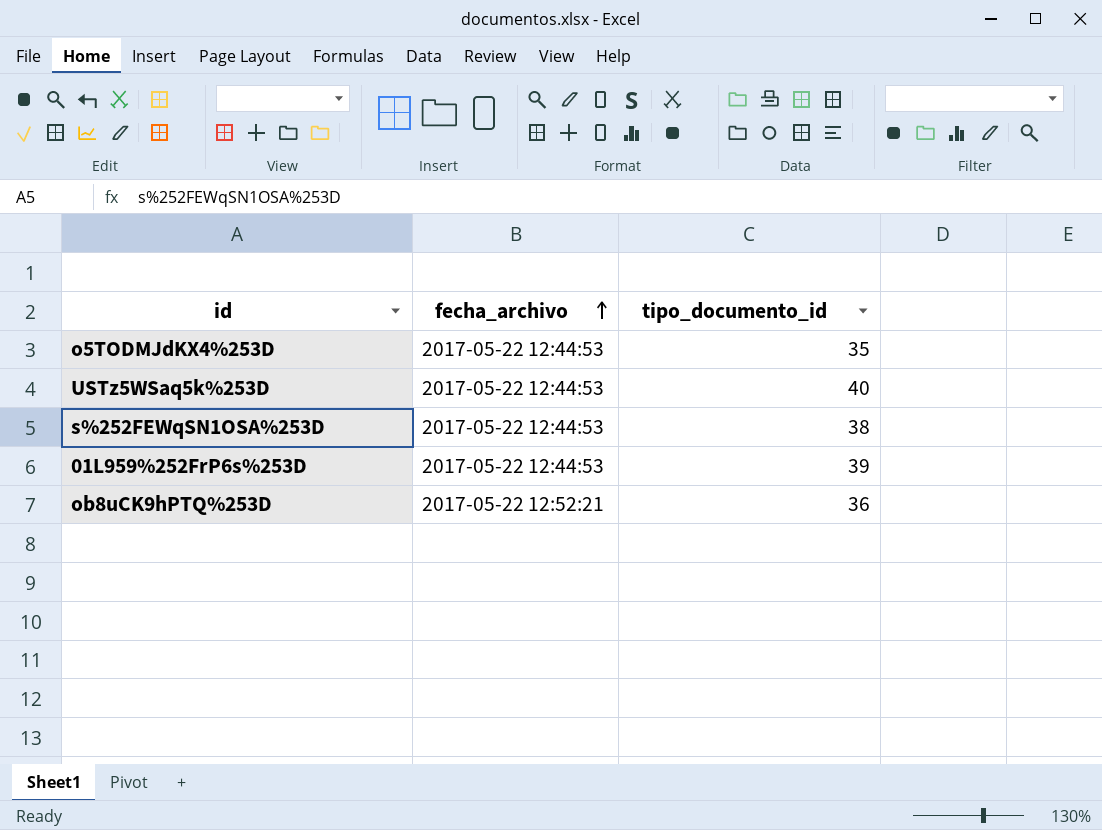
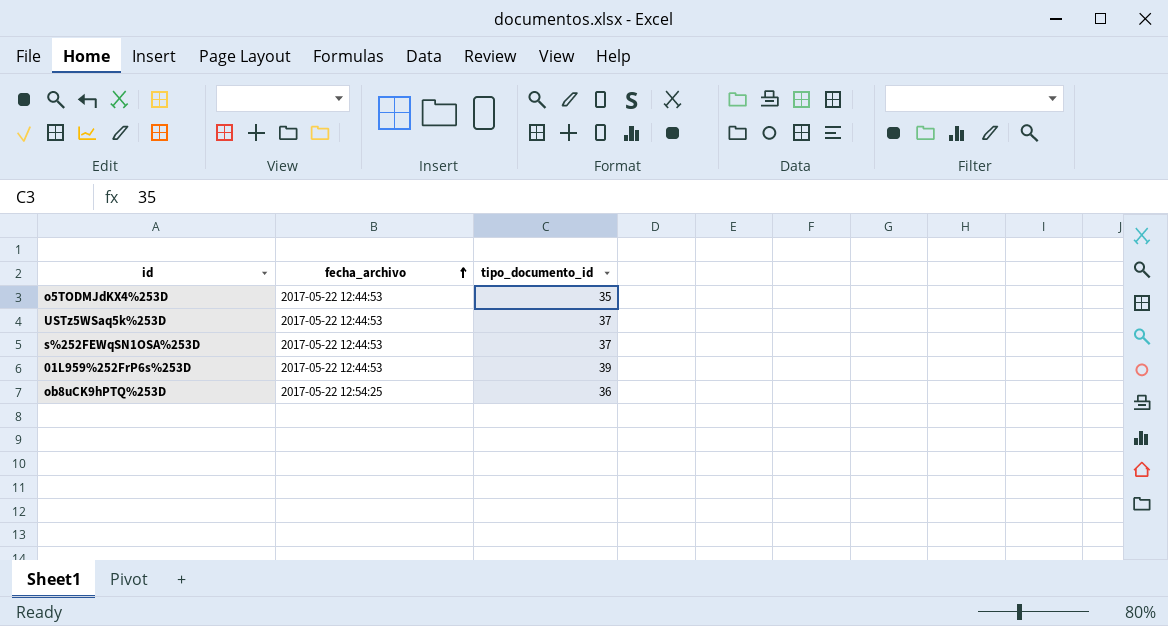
USTz5WSaq5k%253D | tipo_documento_id: 40 -> 37
s%252FEWqSN1OSA%253D | tipo_documento_id: 38 -> 37
ob8uCK9hPTQ%253D | fecha_archivo: 2017-05-22 12:52:21 -> 2017-05-22 12:54:25

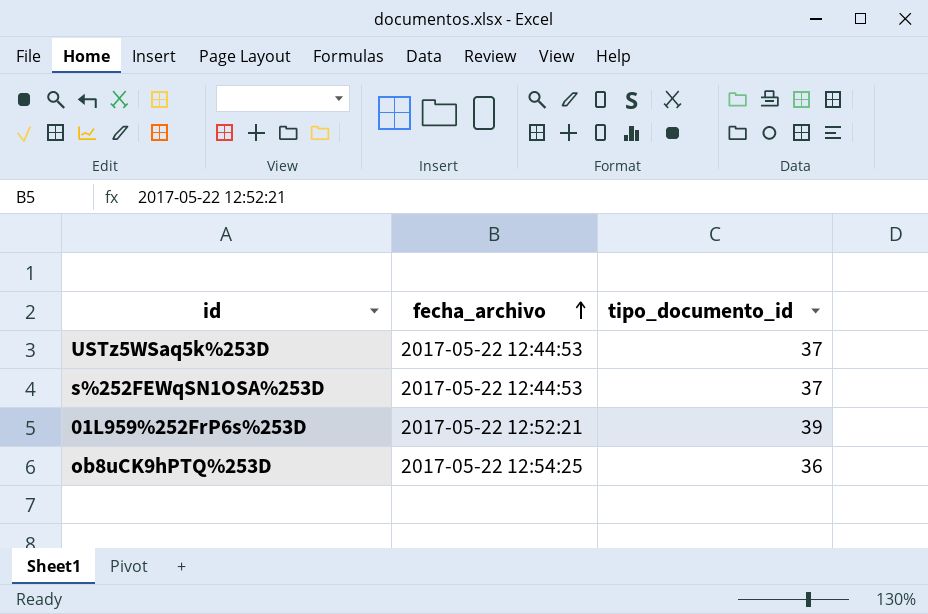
row o5TODMJdKX4%253D: 2017-05-22 12:44:53 | 35 -> none
01L959%252FrP6s%253D | fecha_archivo: 2017-05-22 12:44:53 -> 2017-05-22 12:52:21

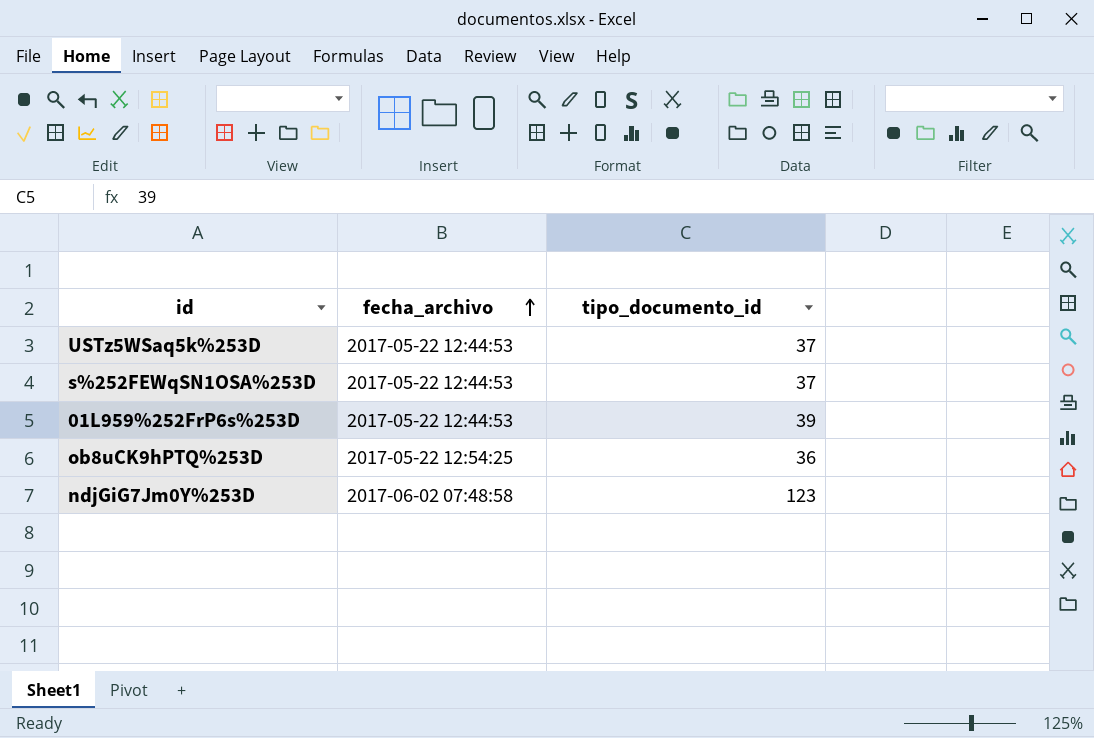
01L959%252FrP6s%253D | fecha_archivo: 2017-05-22 12:52:21 -> 2017-05-22 12:44:53
row ndjGiG7Jm0Y%253D: none -> 2017-06-02 07:48:58 | 123

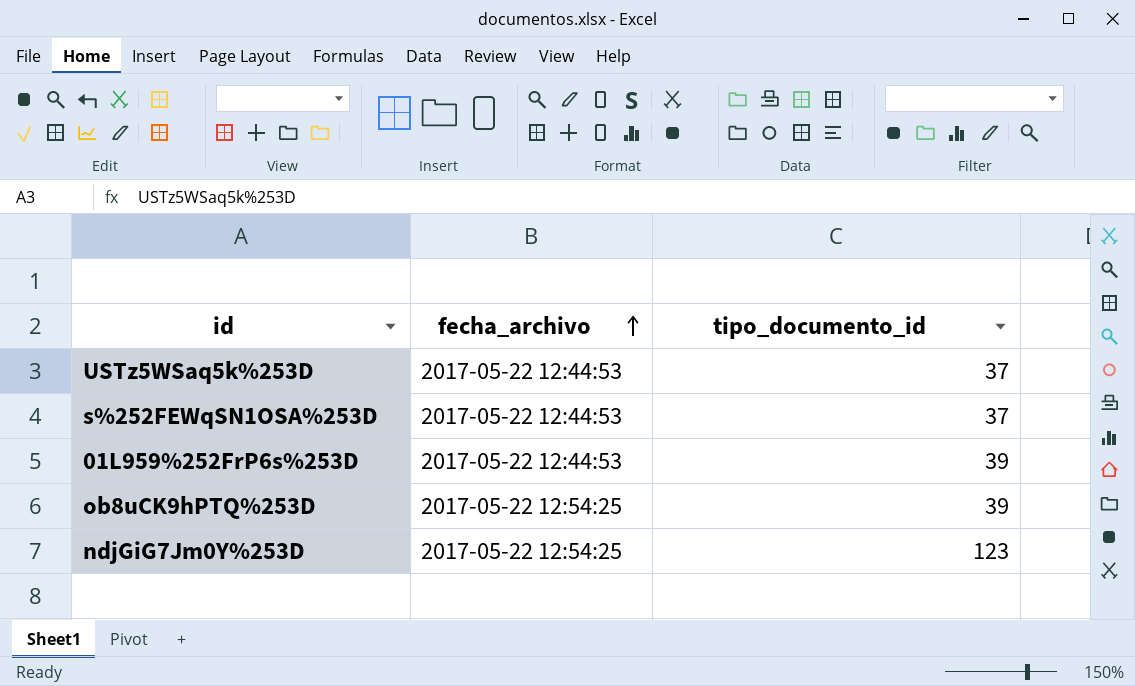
ob8uCK9hPTQ%253D | tipo_documento_id: 36 -> 39
ndjGiG7Jm0Y%253D | fecha_archivo: 2017-06-02 07:48:58 -> 2017-05-22 12:54:25

